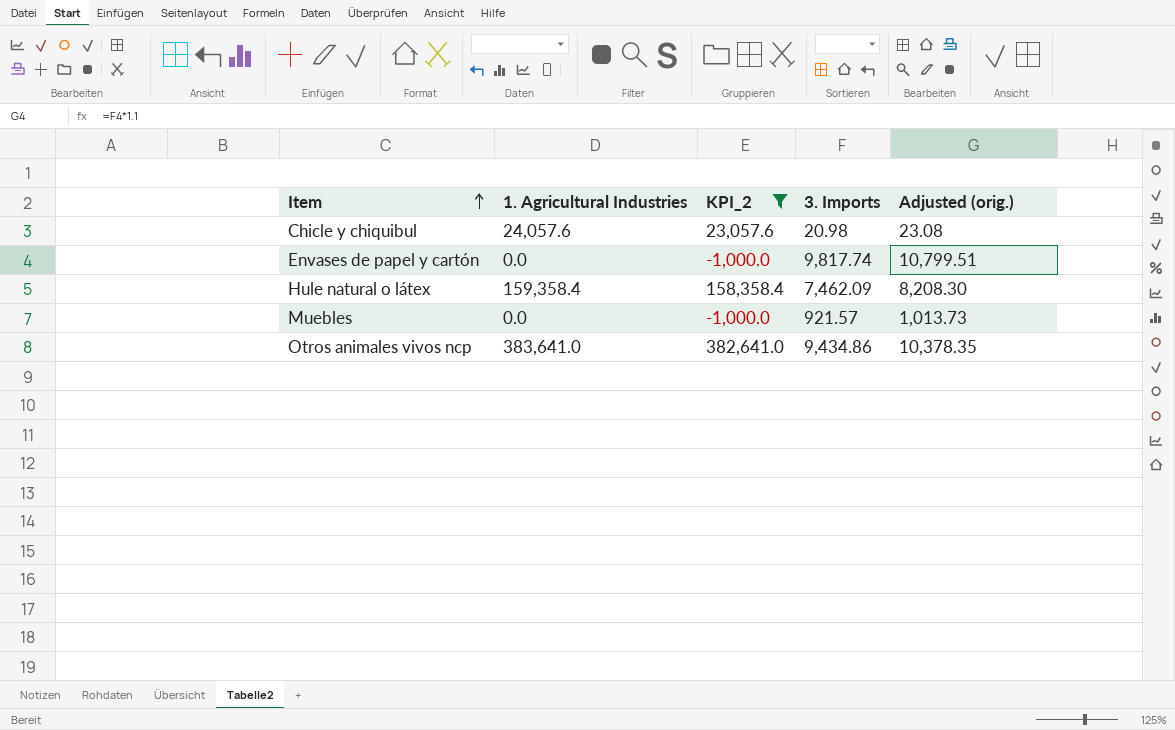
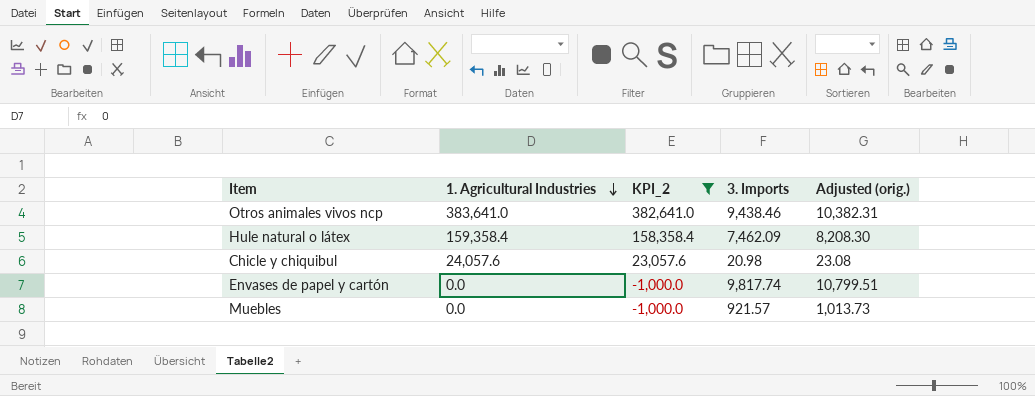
row order: Item ascending -> 1. Agricultural Industries descending
Otros animales vivos ncp | 3. Imports: 9,434.86 -> 9,438.46
Otros animales vivos ncp | Adjusted (orig.): 10,378.35 -> 10,382.31

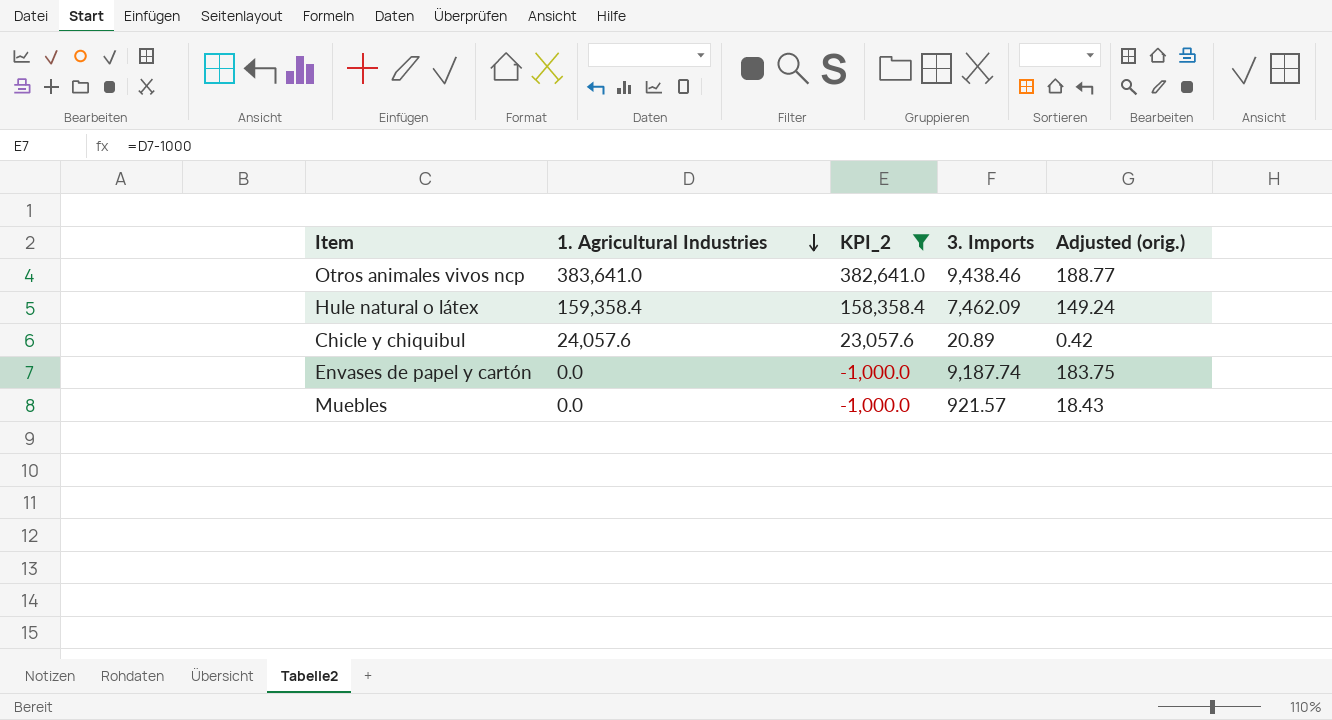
column Adjusted (orig.) | formula: [3. Imports] * 1.1 -> [3. Imports] * 0.02
Chicle y chiquibul | 3. Imports: 20.98 -> 20.89
Envases de papel y cartón | 3. Imports: 9,817.74 -> 9,187.74

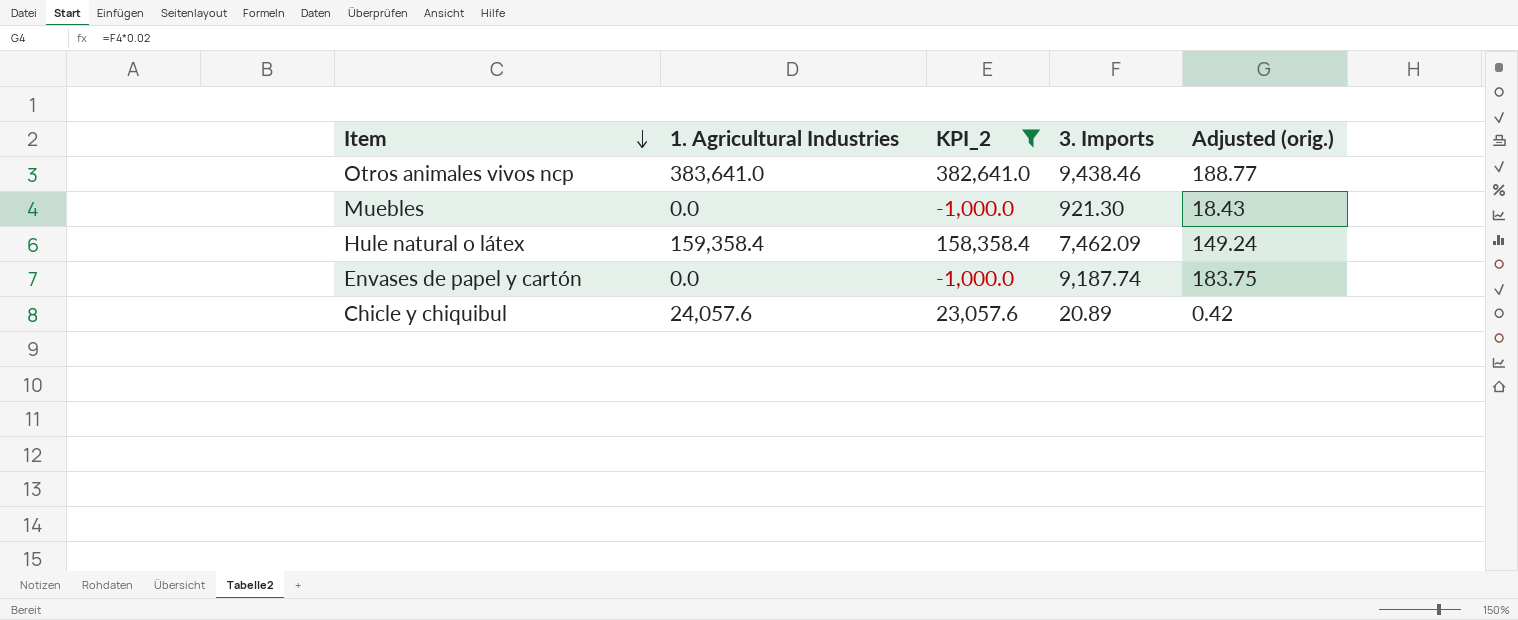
row order: 1. Agricultural Industries descending -> Item descending
Muebles | 3. Imports: 921.57 -> 921.30

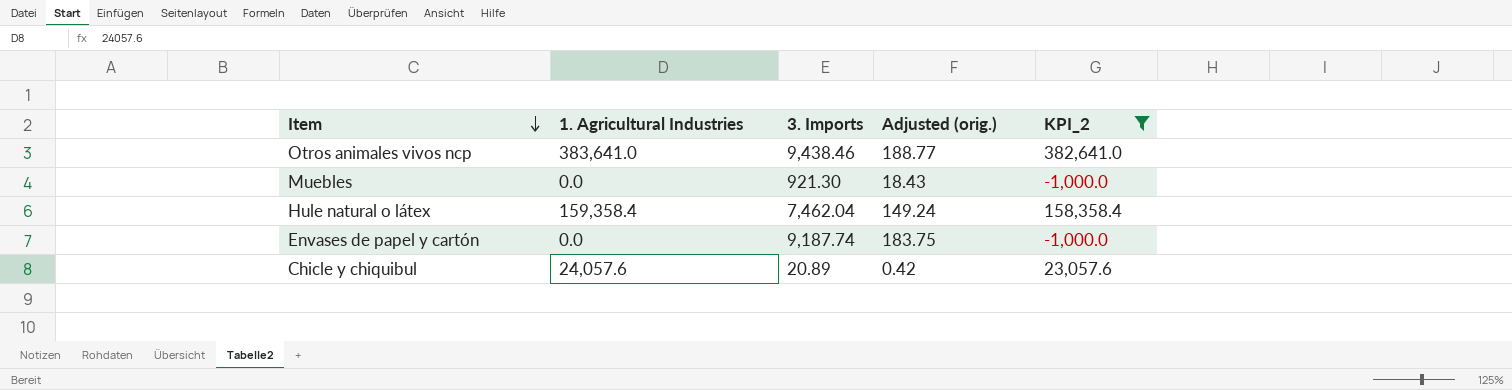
column KPI_2 | position: 3 -> 5
Hule natural o látex | 3. Imports: 7,462.09 -> 7,462.04

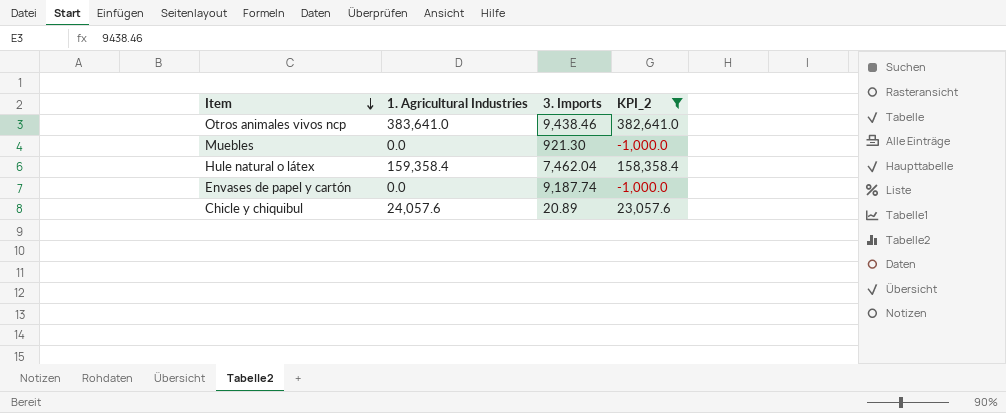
column Adjusted (orig.) | formula: [3. Imports] * 0.02 -> none

